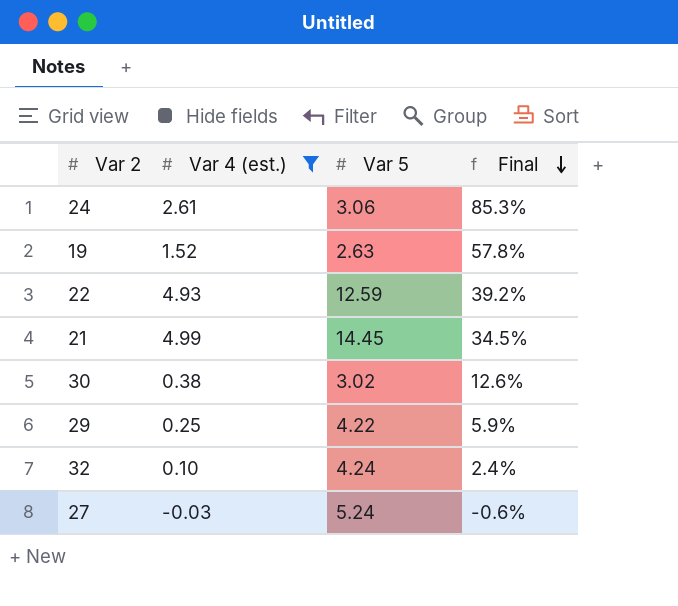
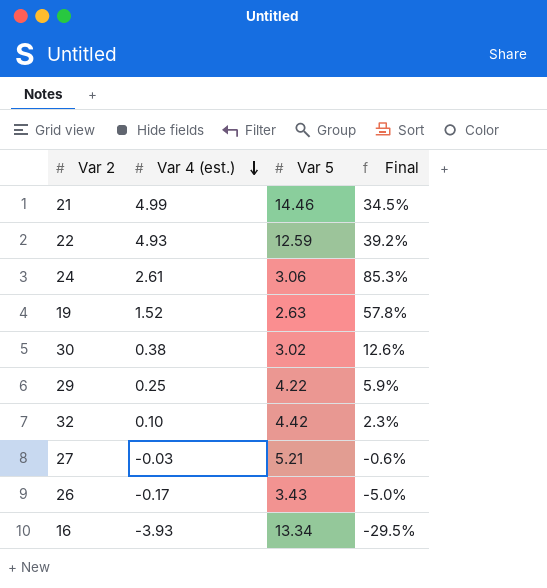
filter: Var 4 (est.) >= -0.03 -> none
row order: Final descending -> Var 4 (est.) descending
21 | Var 5: 14.45 -> 14.46
32 | Var 5: 4.24 -> 4.42
32 | Final: 2.4% -> 2.3%
27 | Var 5: 5.24 -> 5.21

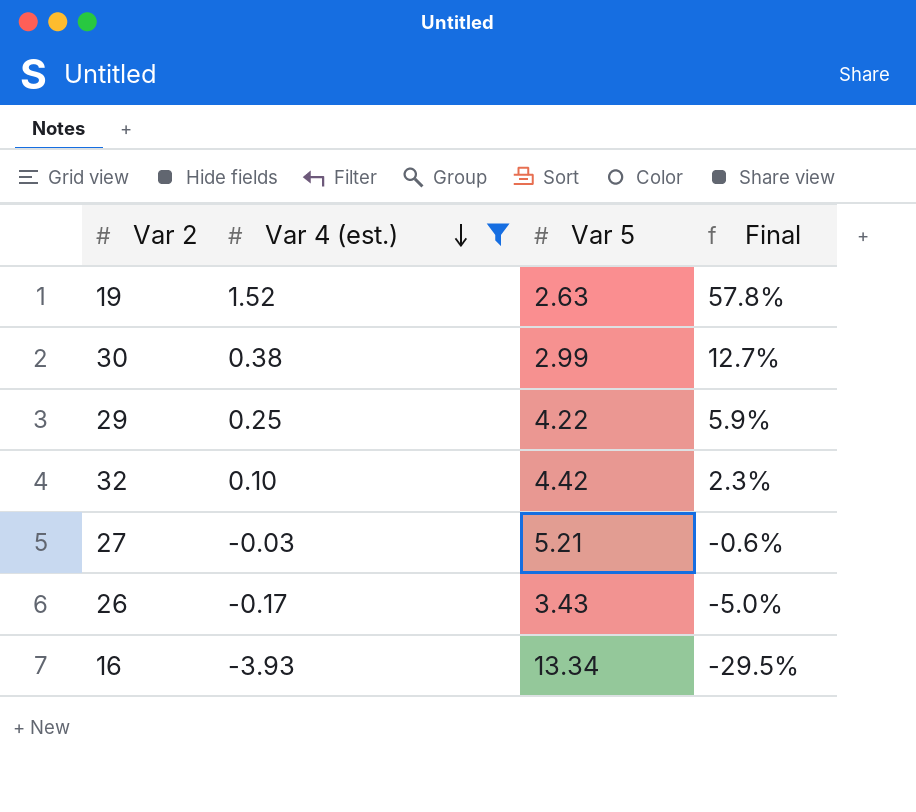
filter: none -> Var 4 (est.) <= 1.52
30 | Var 5: 3.02 -> 2.99
30 | Final: 12.6% -> 12.7%

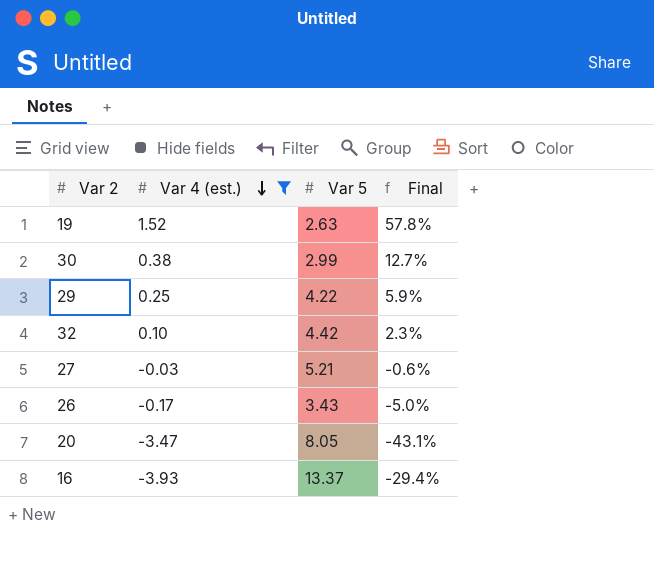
row 20: none -> -3.47 | 8.05 | -43.1%
16 | Var 5: 13.34 -> 13.37
16 | Final: -29.5% -> -29.4%

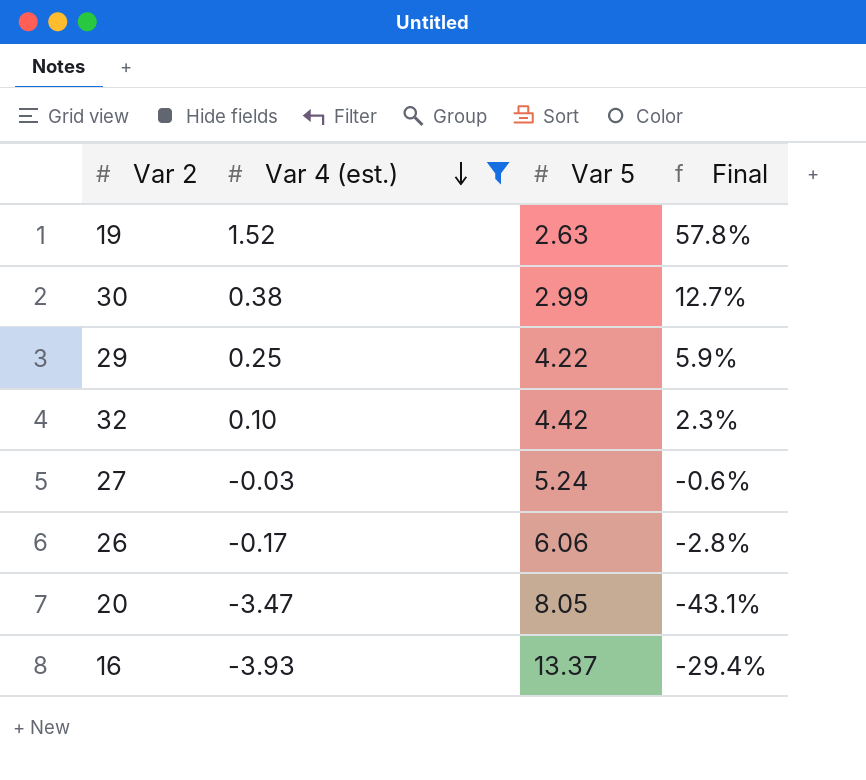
27 | Var 5: 5.21 -> 5.24
26 | Var 5: 3.43 -> 6.06
26 | Final: -5.0% -> -2.8%

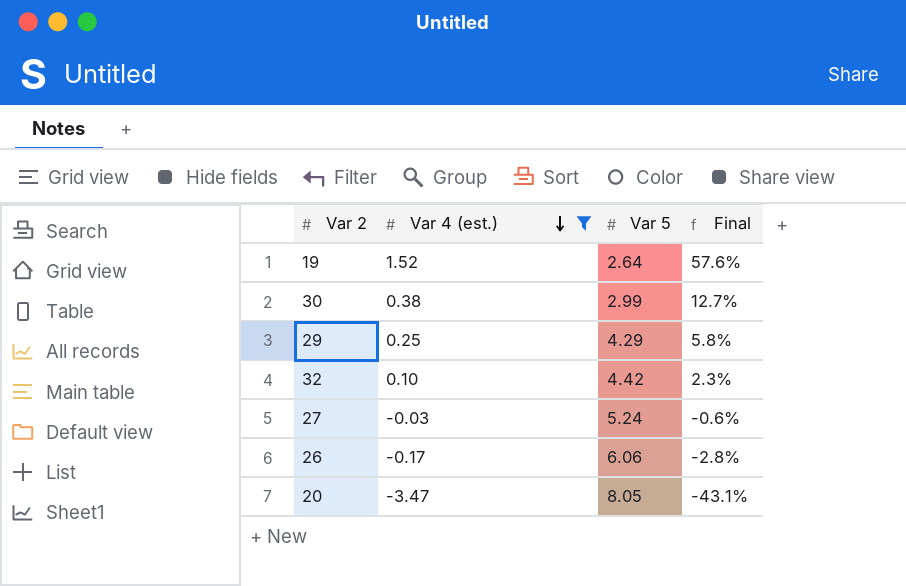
row 16: -3.93 | 13.37 | -29.4% -> none
19 | Var 5: 2.63 -> 2.64
19 | Final: 57.8% -> 57.6%
29 | Var 5: 4.22 -> 4.29
29 | Final: 5.9% -> 5.8%

